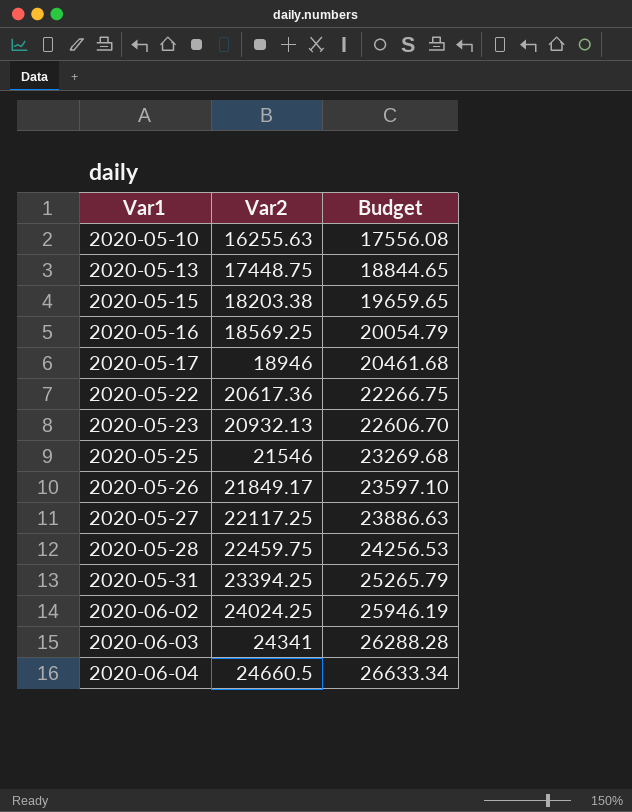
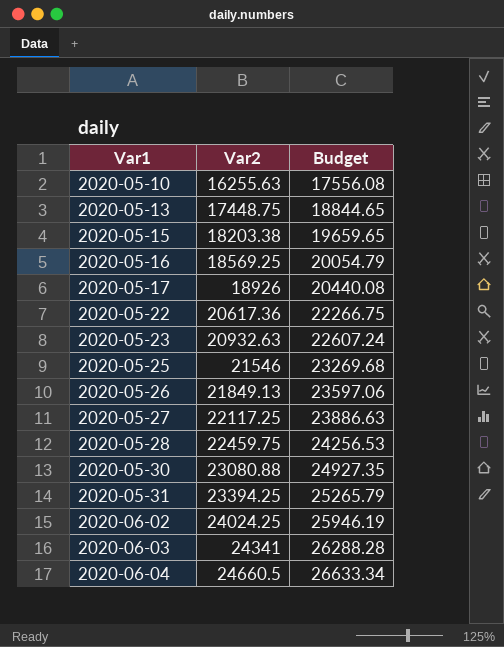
2020-05-17 | Var2: 18946 -> 18926
2020-05-17 | Budget: 20461.68 -> 20440.08
2020-05-23 | Var2: 20932.13 -> 20932.63
2020-05-23 | Budget: 22606.70 -> 22607.24
2020-05-26 | Var2: 21849.17 -> 21849.13
2020-05-26 | Budget: 23597.10 -> 23597.06
row 2020-05-30: none -> 23080.88 | 24927.35

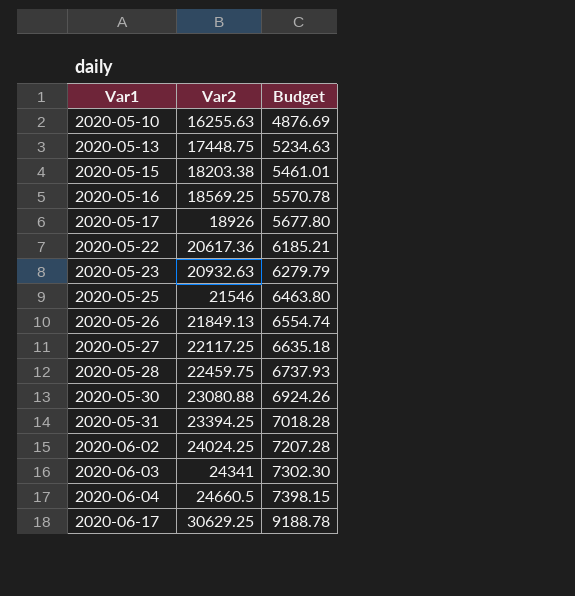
column Budget | formula: [Var2] * 1.08 -> [Var2] * 0.3
row 2020-06-17: none -> 30629.25 | 9188.78

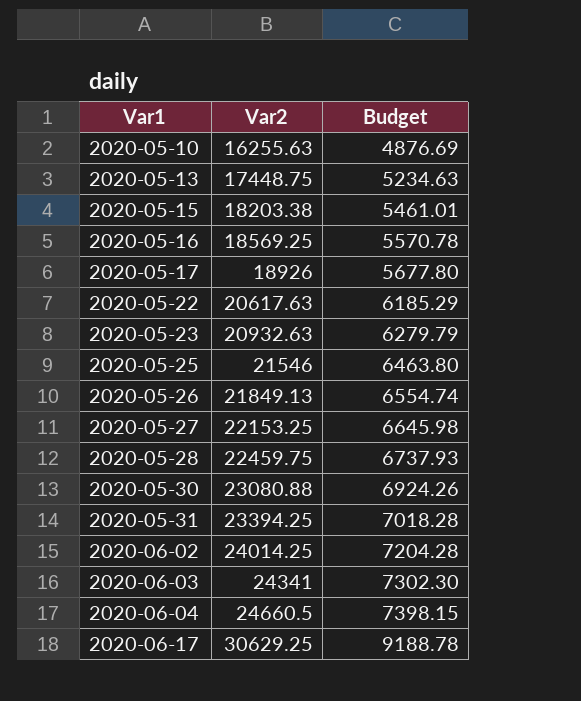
2020-05-22 | Var2: 20617.36 -> 20617.63
2020-05-22 | Budget: 6185.21 -> 6185.29
2020-05-27 | Var2: 22117.25 -> 22153.25
2020-05-27 | Budget: 6635.18 -> 6645.98
2020-06-02 | Var2: 24024.25 -> 24014.25
2020-06-02 | Budget: 7207.28 -> 7204.28

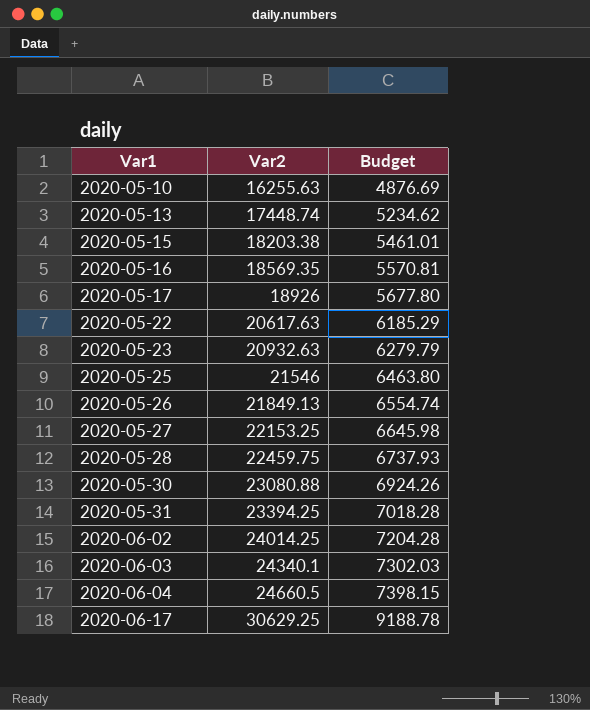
2020-05-13 | Var2: 17448.75 -> 17448.74
2020-05-13 | Budget: 5234.63 -> 5234.62
2020-05-16 | Var2: 18569.25 -> 18569.35
2020-05-16 | Budget: 5570.78 -> 5570.81
2020-06-03 | Var2: 24341 -> 24340.1
2020-06-03 | Budget: 7302.30 -> 7302.03

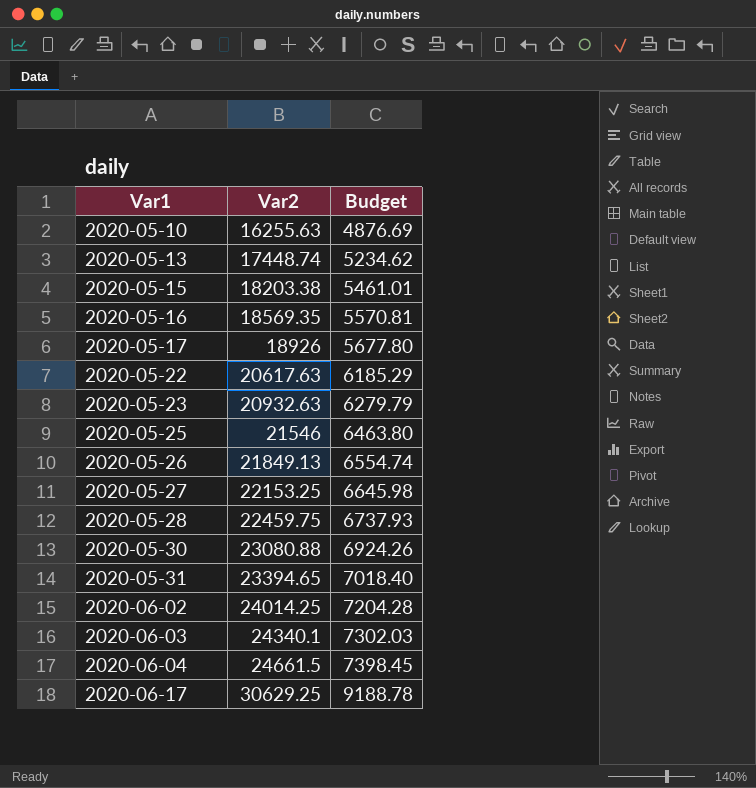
2020-05-31 | Var2: 23394.25 -> 23394.65
2020-05-31 | Budget: 7018.28 -> 7018.40
2020-06-04 | Var2: 24660.5 -> 24661.5
2020-06-04 | Budget: 7398.15 -> 7398.45

